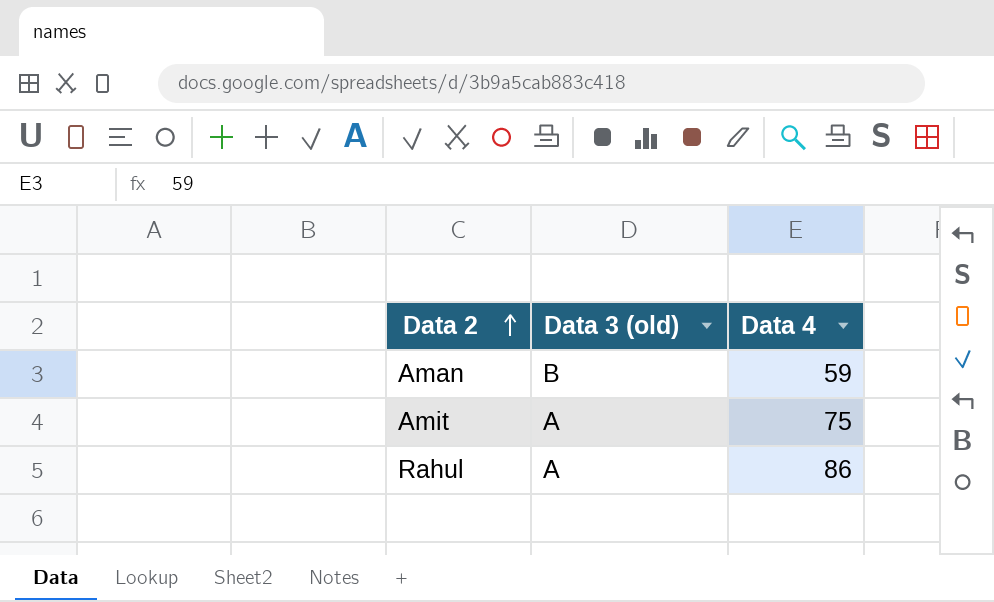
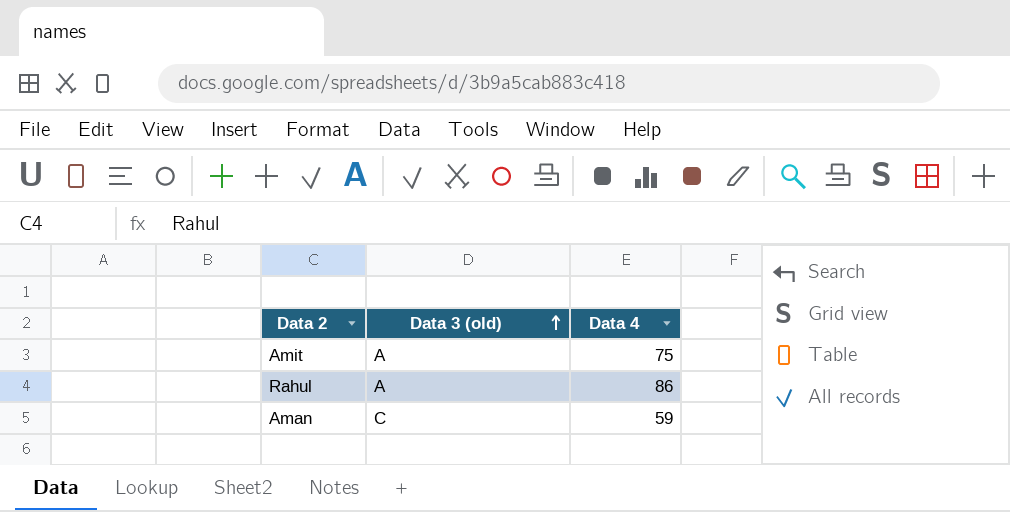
row order: Data 2 ascending -> Data 3 (old) ascending
Aman | Data 3 (old): B -> C

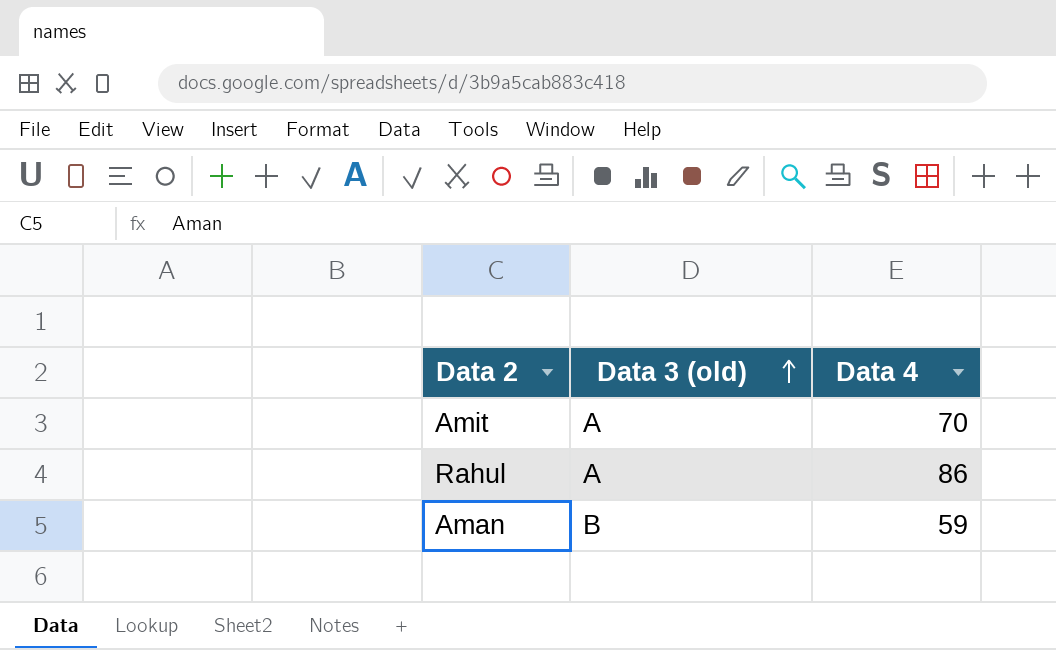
Amit | Data 4: 75 -> 70
Aman | Data 3 (old): C -> B

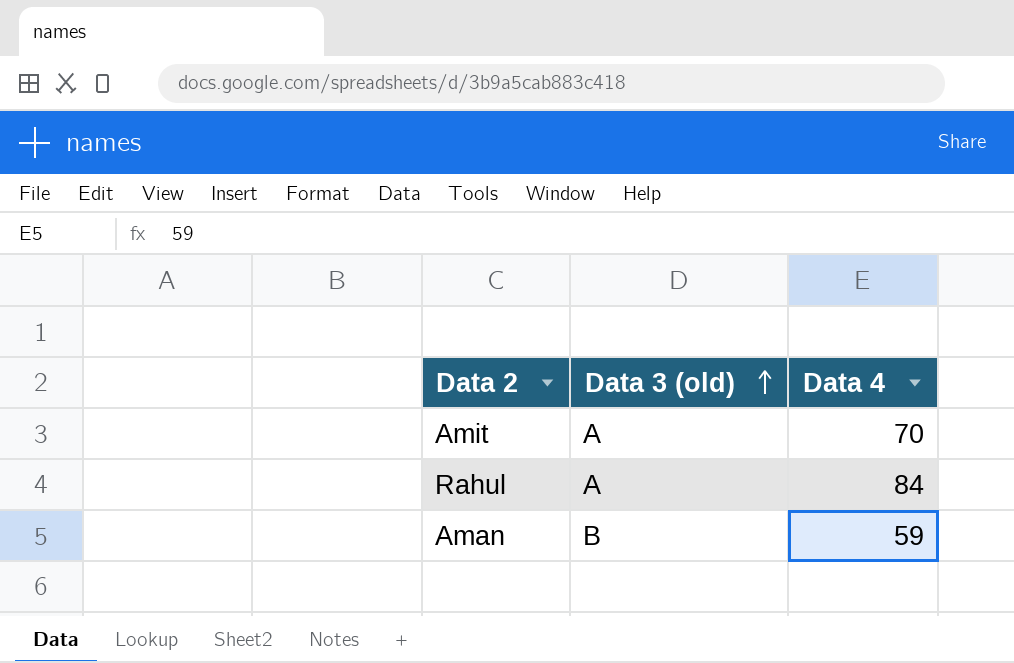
Rahul | Data 4: 86 -> 84

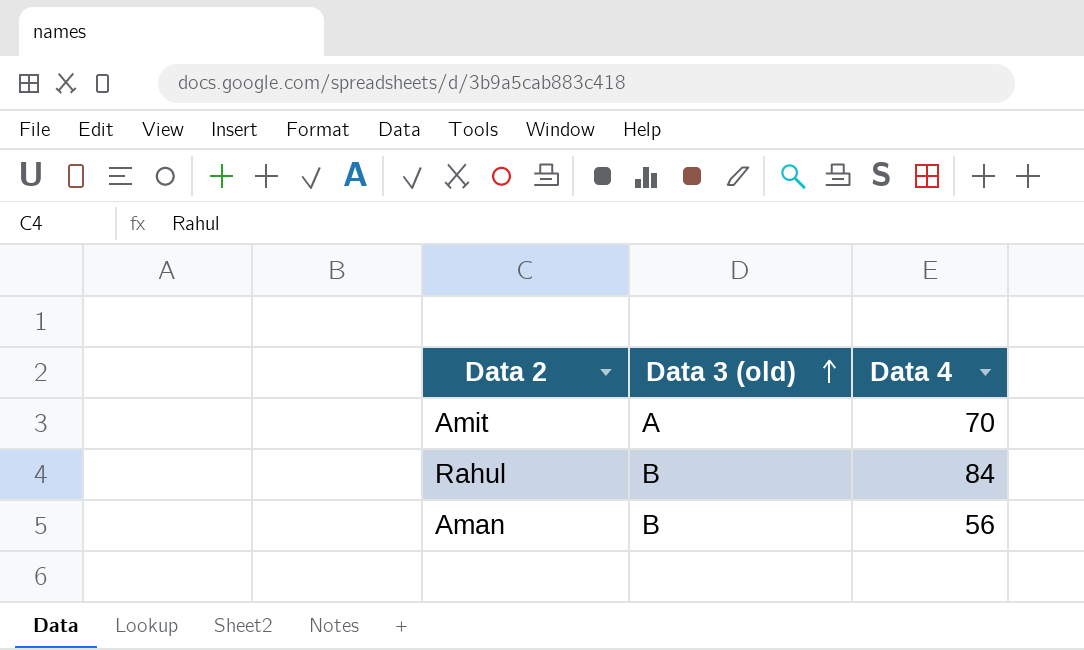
Rahul | Data 3 (old): A -> B
Aman | Data 4: 59 -> 56

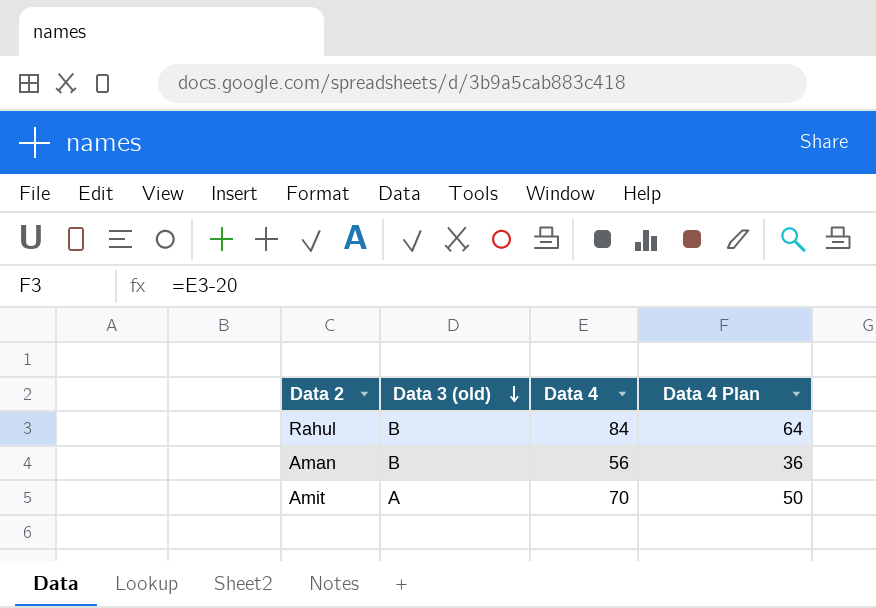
row order: Data 3 (old) ascending -> Data 3 (old) descending
column Data 4 Plan | formula: none -> [Data 4] - 20

